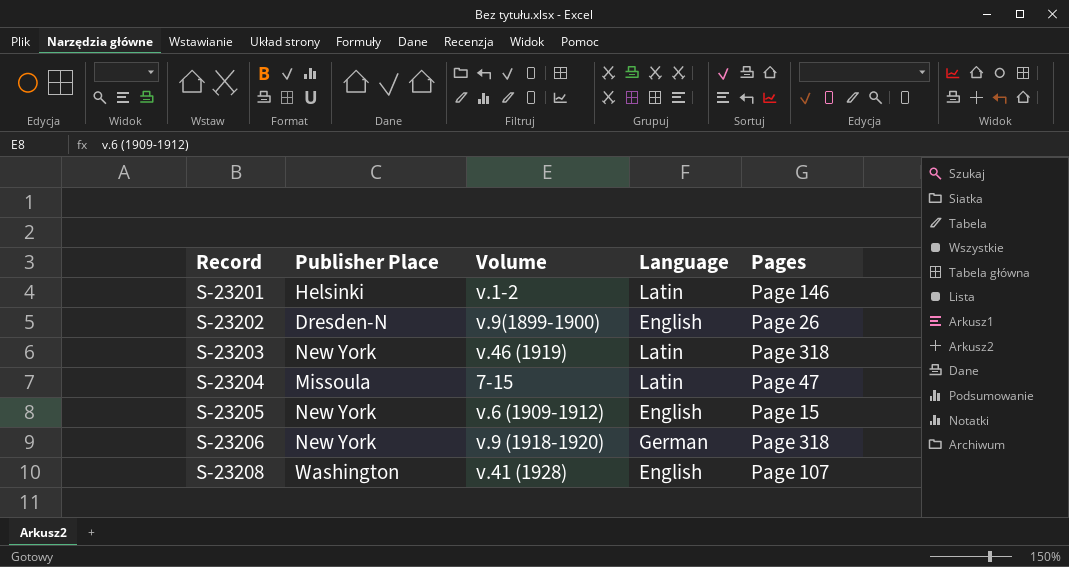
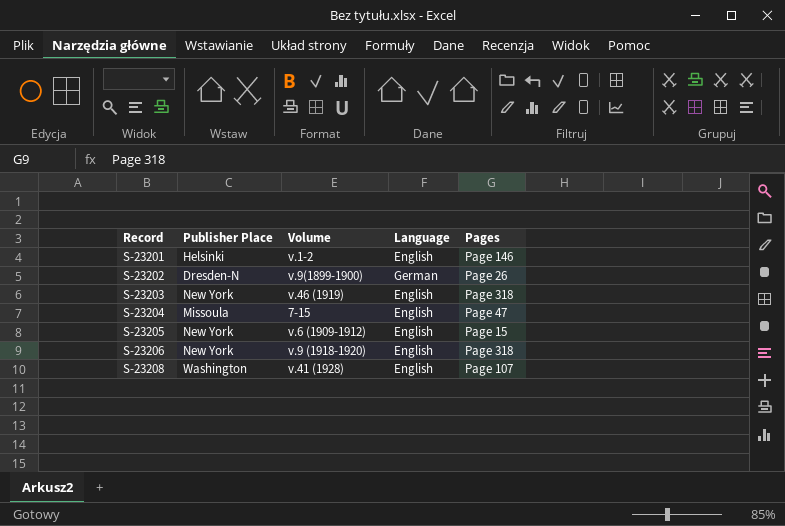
S-23201 | Language: Latin -> English
S-23202 | Language: English -> German
S-23203 | Language: Latin -> English
S-23204 | Language: Latin -> English
S-23206 | Language: German -> English

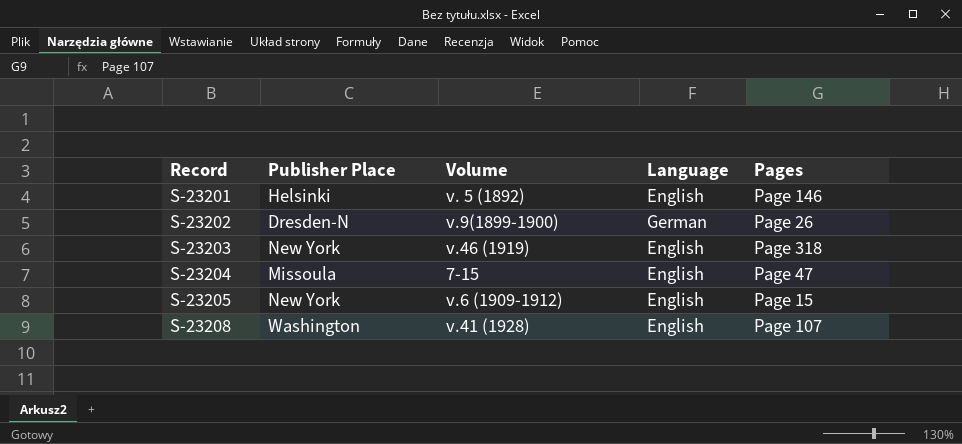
row S-23206: New York | v.9 (1918-1920) | English | Page 318 -> none
S-23201 | Volume: v.1-2 -> v. 5 (1892)

